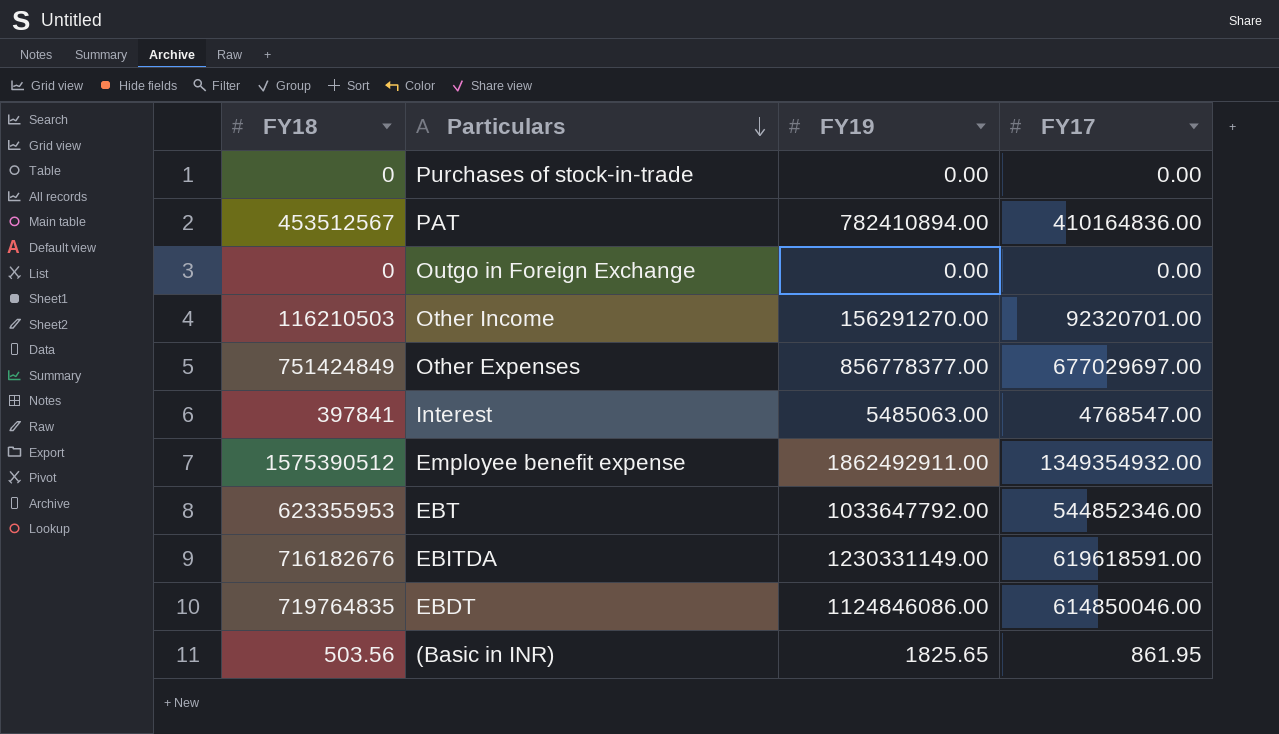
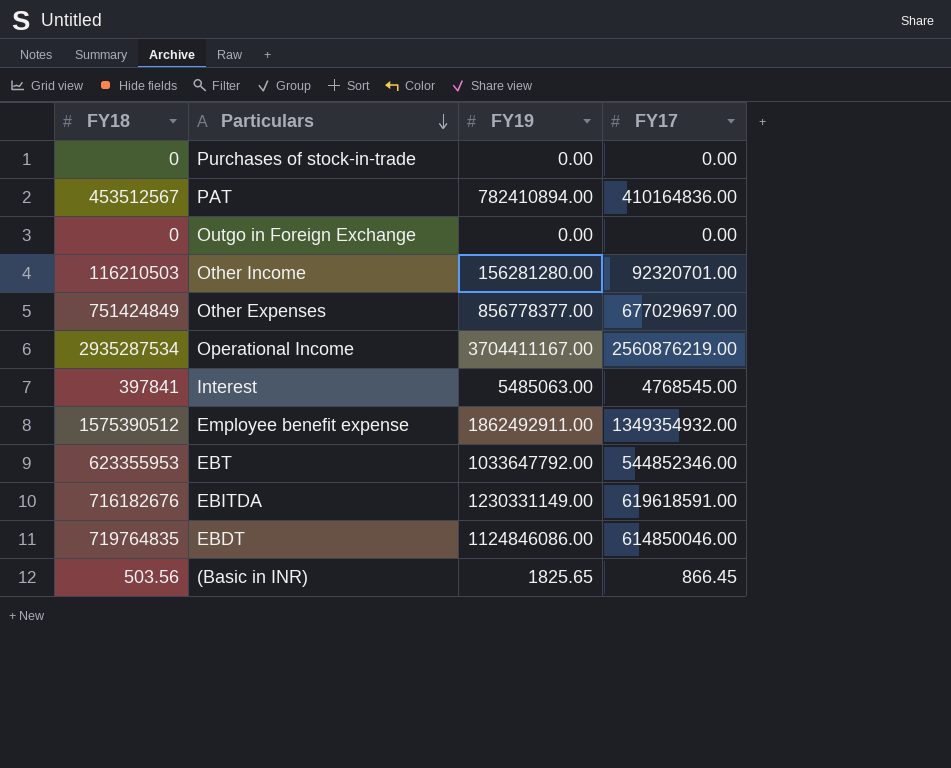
Other Income | FY19: 156291270.00 -> 156281280.00
row Operational Income: none -> 2935287534 | 3704411167.00 | 2560876219.00
Interest | FY17: 4768547.00 -> 4768545.00
(Basic in INR) | FY17: 861.95 -> 866.45

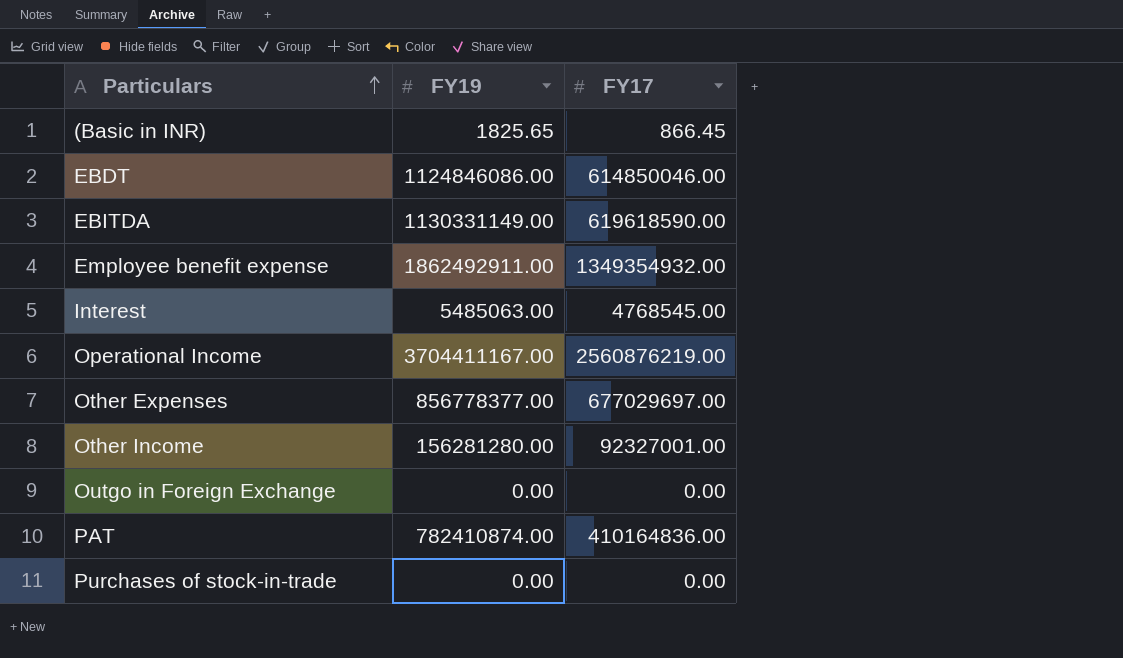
row order: Particulars descending -> Particulars ascending
column FY18 | position: 1 -> none
row EBT: 623355953 | 1033647792.00 | 544852346.00 -> none
EBITDA | FY19: 1230331149.00 -> 1130331149.00
EBITDA | FY17: 619618591.00 -> 619618590.00
Other Income | FY17: 92320701.00 -> 92327001.00
PAT | FY19: 782410894.00 -> 782410874.00

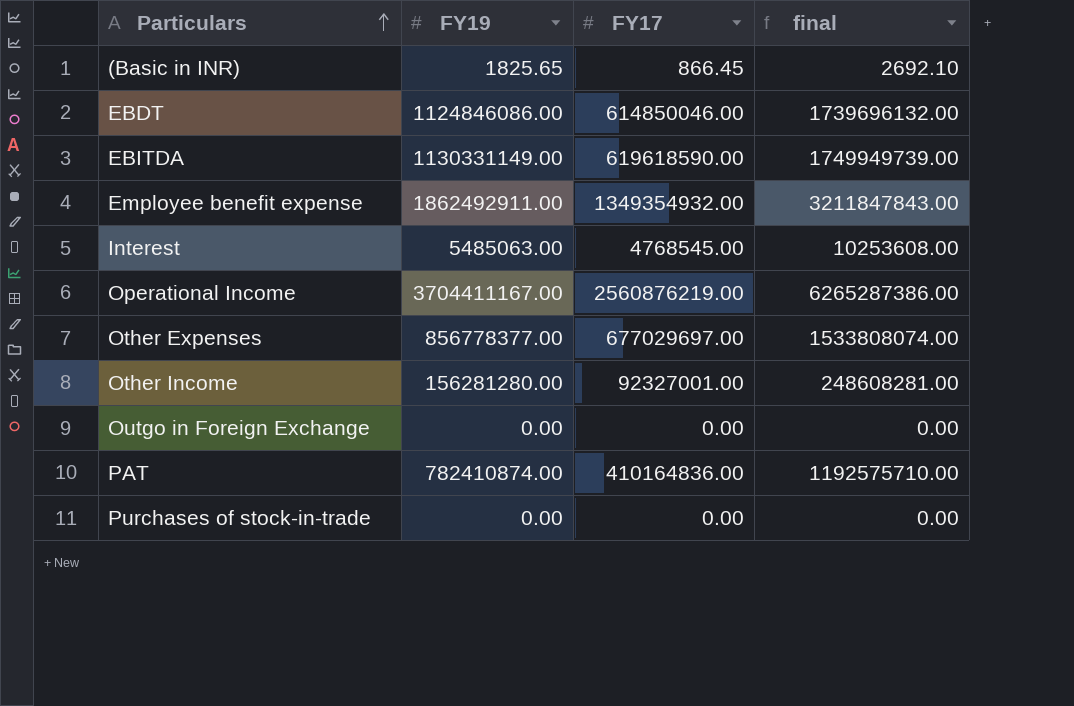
column final | formula: none -> [FY19] + [FY17]

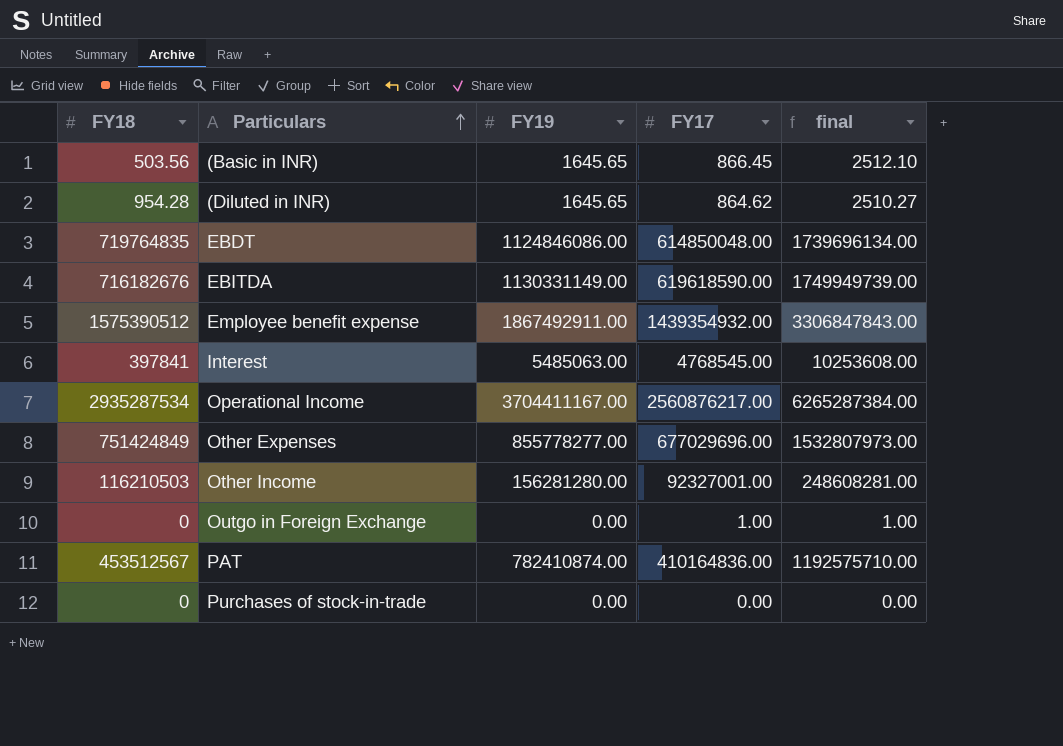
column FY18 | position: none -> 1
(Basic in INR) | FY19: 1825.65 -> 1645.65
(Basic in INR) | final: 2692.10 -> 2512.10
row (Diluted in INR): none -> 954.28 | 1645.65 | 864.62 | 2510.27
EBDT | FY17: 614850046.00 -> 614850048.00
EBDT | final: 1739696132.00 -> 1739696134.00
Employee benefit expense | FY19: 1862492911.00 -> 1867492911.00
Employee benefit expense | FY17: 1349354932.00 -> 1439354932.00
Employee benefit expense | final: 3211847843.00 -> 3306847843.00
Operational Income | FY17: 2560876219.00 -> 2560876217.00
Operational Income | final: 6265287386.00 -> 6265287384.00
Other Expenses | FY19: 856778377.00 -> 855778277.00
Other Expenses | FY17: 677029697.00 -> 677029696.00
Other Expenses | final: 1533808074.00 -> 1532807973.00
Outgo in Foreign Exchange | FY17: 0.00 -> 1.00
Outgo in Foreign Exchange | final: 0.00 -> 1.00

